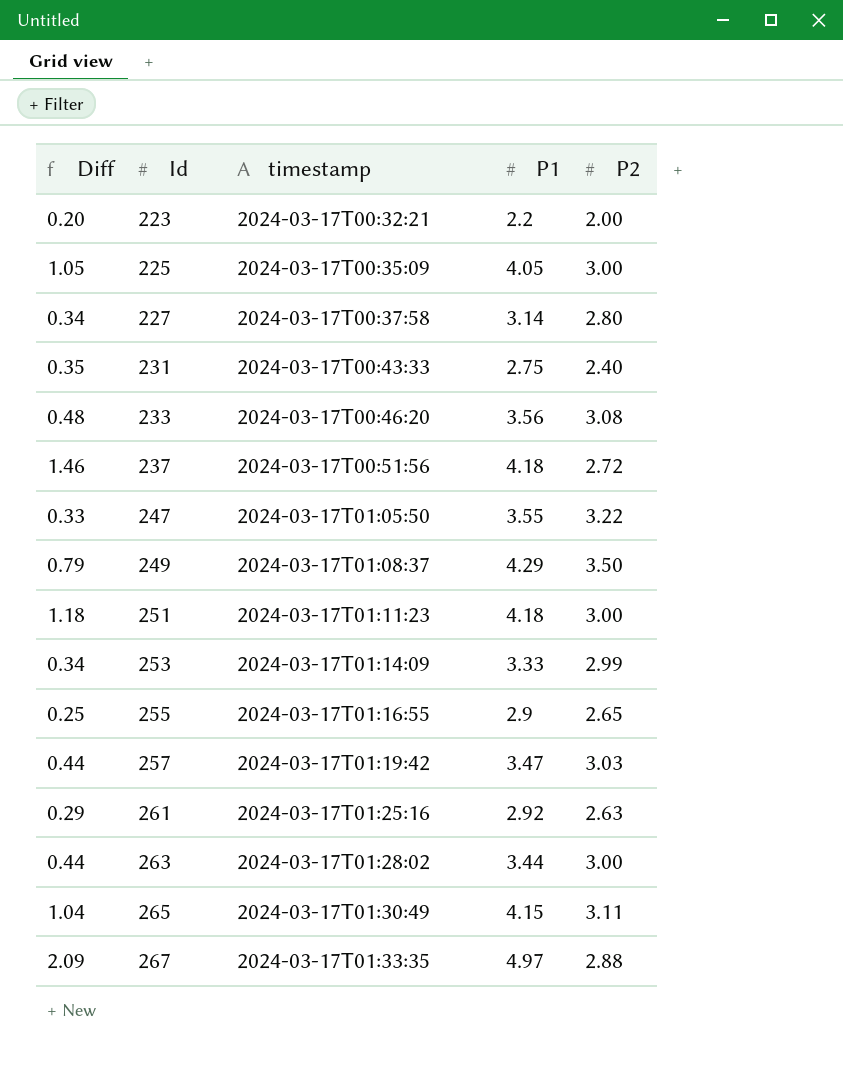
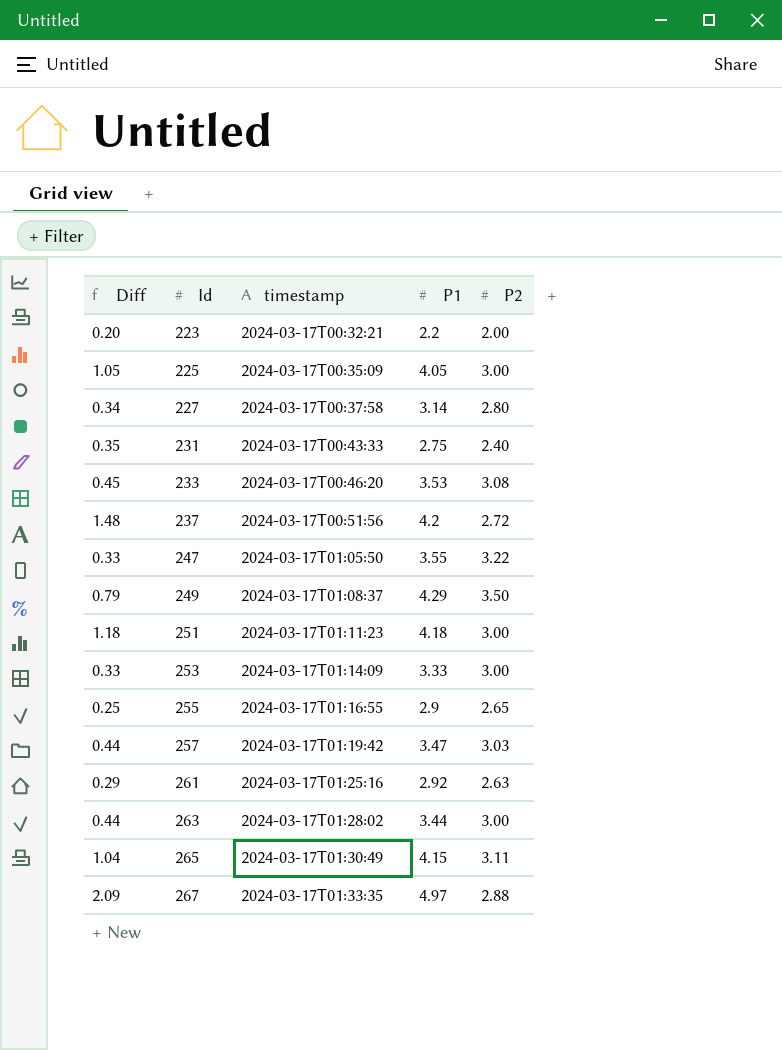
233 | Diff: 0.48 -> 0.45
233 | P1: 3.56 -> 3.53
237 | Diff: 1.46 -> 1.48
237 | P1: 4.18 -> 4.2
253 | Diff: 0.34 -> 0.33
253 | P2: 2.99 -> 3.00

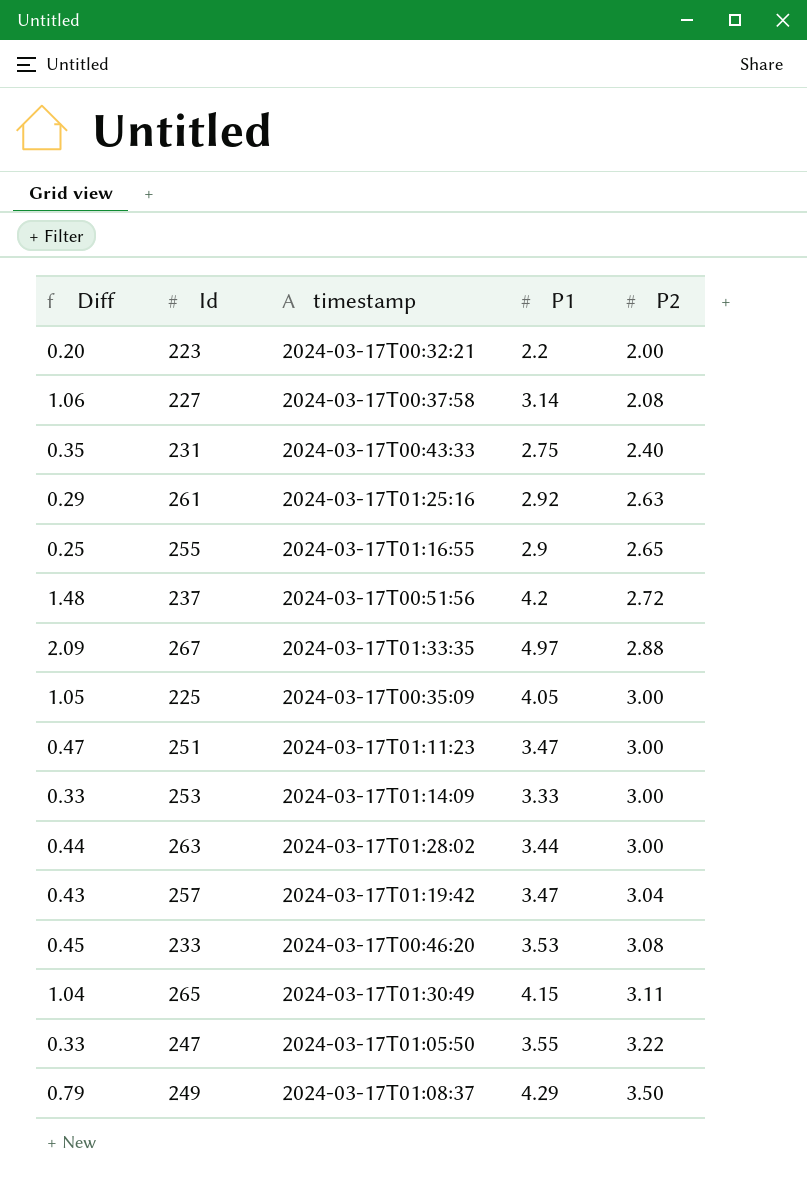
row order: Id ascending -> P2 ascending
227 | Diff: 0.34 -> 1.06
227 | P2: 2.80 -> 2.08
251 | Diff: 1.18 -> 0.47
251 | P1: 4.18 -> 3.47
257 | Diff: 0.44 -> 0.43
257 | P2: 3.03 -> 3.04

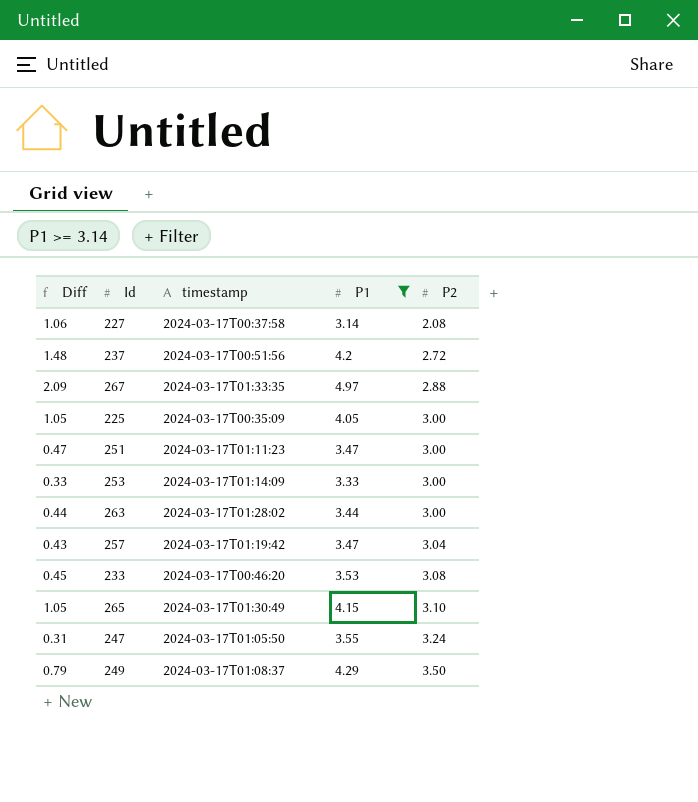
filter: none -> P1 >= 3.14
265 | Diff: 1.04 -> 1.05
265 | P2: 3.11 -> 3.10
247 | Diff: 0.33 -> 0.31
247 | P2: 3.22 -> 3.24

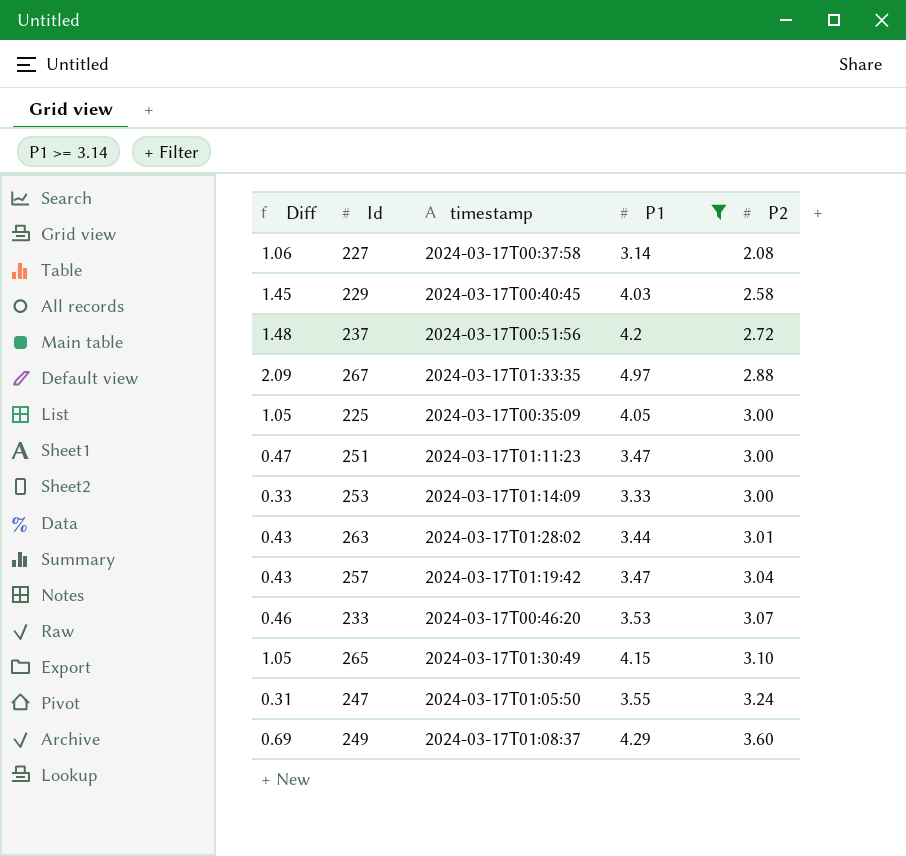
row 229: none -> 1.45 | 2024-03-17T00:40:45 | 4.03 | 2.58
263 | Diff: 0.44 -> 0.43
263 | P2: 3.00 -> 3.01
233 | Diff: 0.45 -> 0.46
233 | P2: 3.08 -> 3.07
249 | Diff: 0.79 -> 0.69
249 | P2: 3.50 -> 3.60

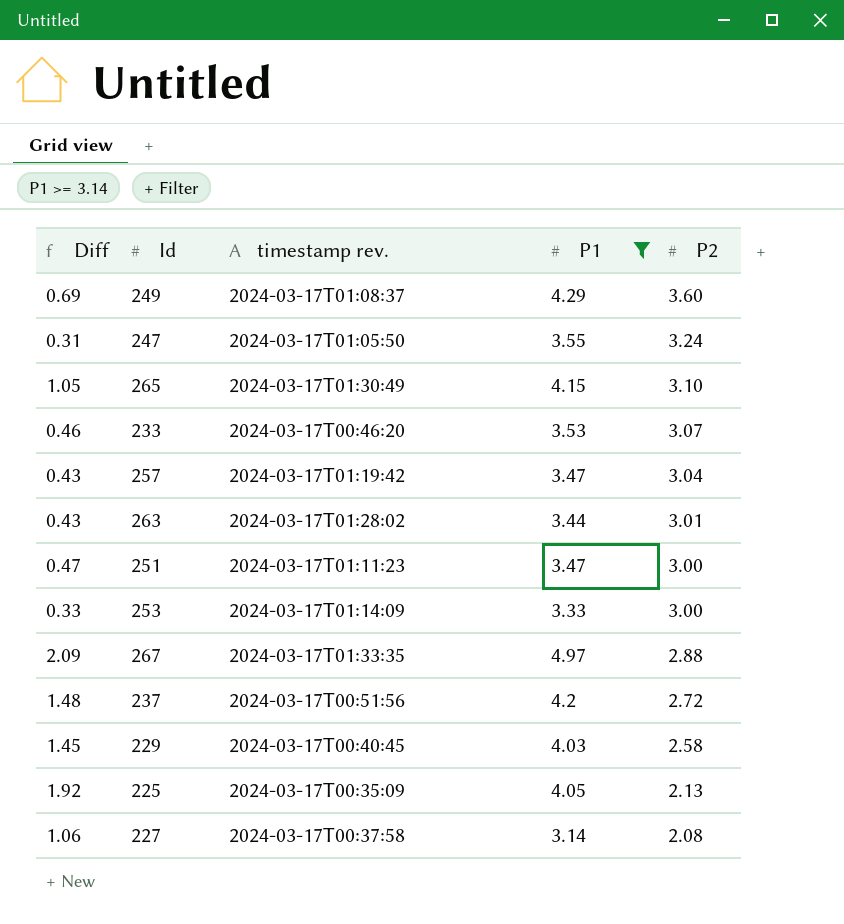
row order: P2 ascending -> P2 descending
column name: timestamp -> timestamp rev.
225 | Diff: 1.05 -> 1.92
225 | P2: 3.00 -> 2.13

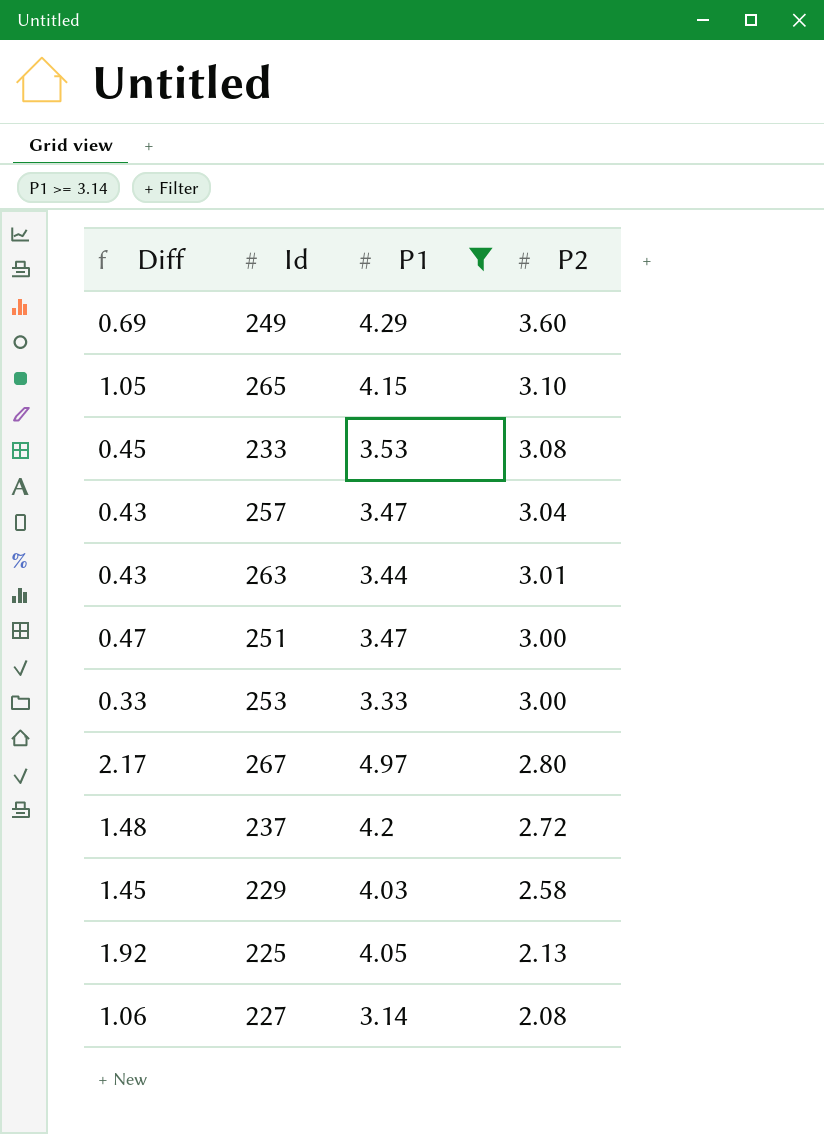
column timestamp rev. | position: 3 -> none
row 247: 0.31 | 2024-03-17T01:05:50 | 3.55 | 3.24 -> none
233 | Diff: 0.46 -> 0.45
233 | P2: 3.07 -> 3.08
267 | Diff: 2.09 -> 2.17
267 | P2: 2.88 -> 2.80

